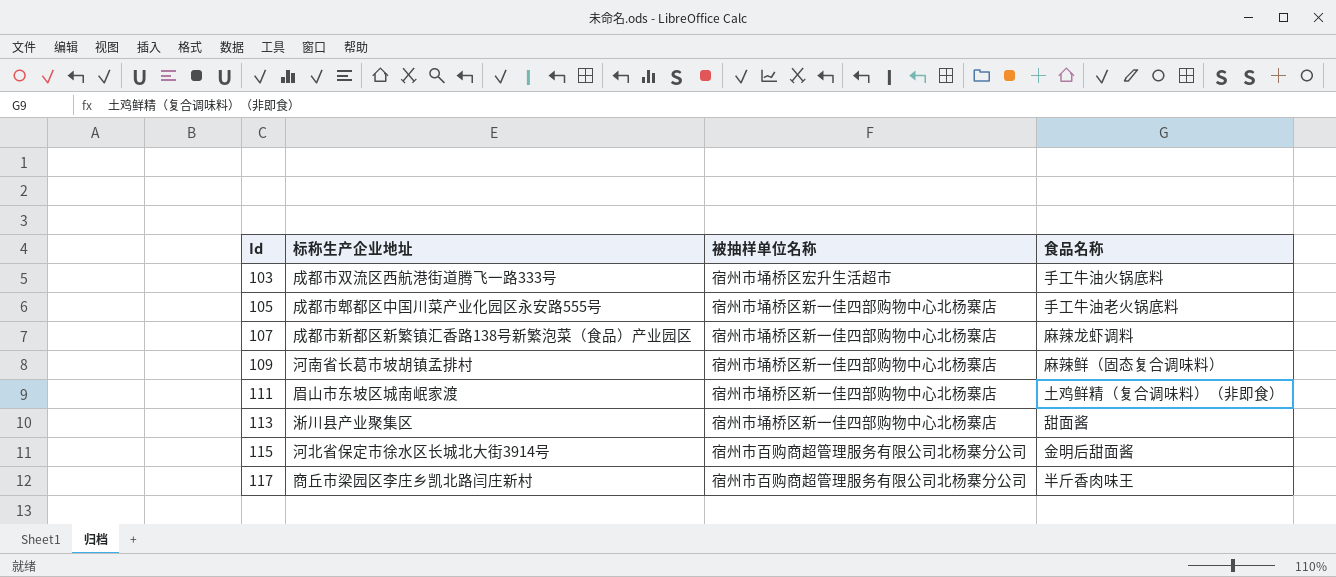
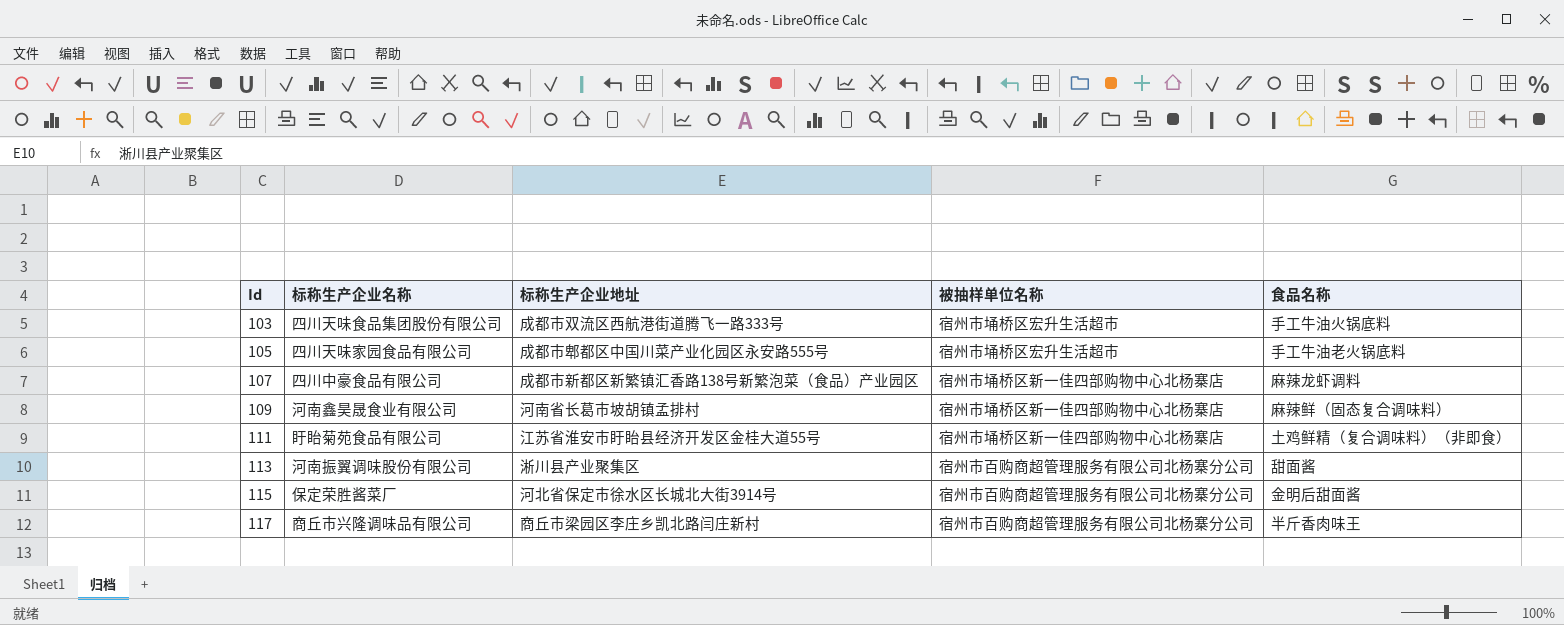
column 标称生产企业名称 | position: none -> 2
105 | 被抽样单位名称: 宿州市埇桥区新一佳四部购物中心北杨寨店 -> 宿州市埇桥区宏升生活超市
111 | 标称生产企业地址: 眉山市东坡区城南岷家渡 -> 江苏省淮安市盱眙县经济开发区金桂大道55号
113 | 被抽样单位名称: 宿州市埇桥区新一佳四部购物中心北杨寨店 -> 宿州市百购商超管理服务有限公司北杨寨分公司

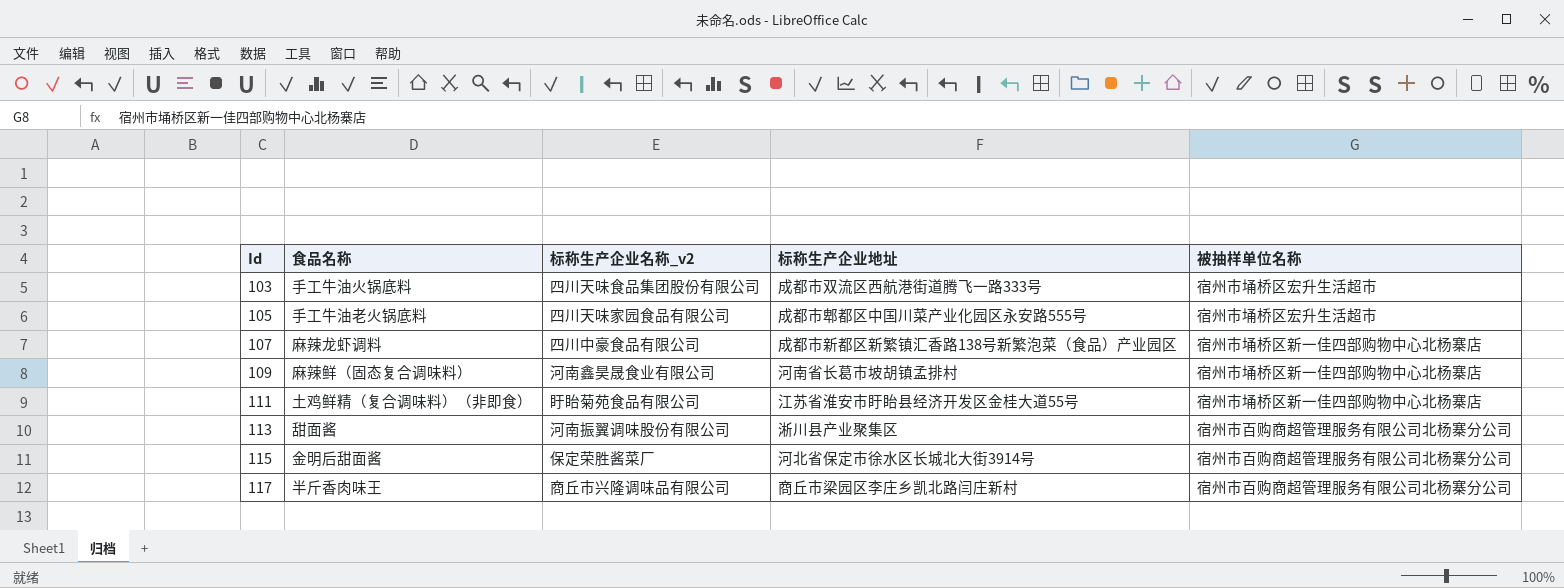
column 食品名称 | position: 5 -> 2
column name: 标称生产企业名称 -> 标称生产企业名称_v2

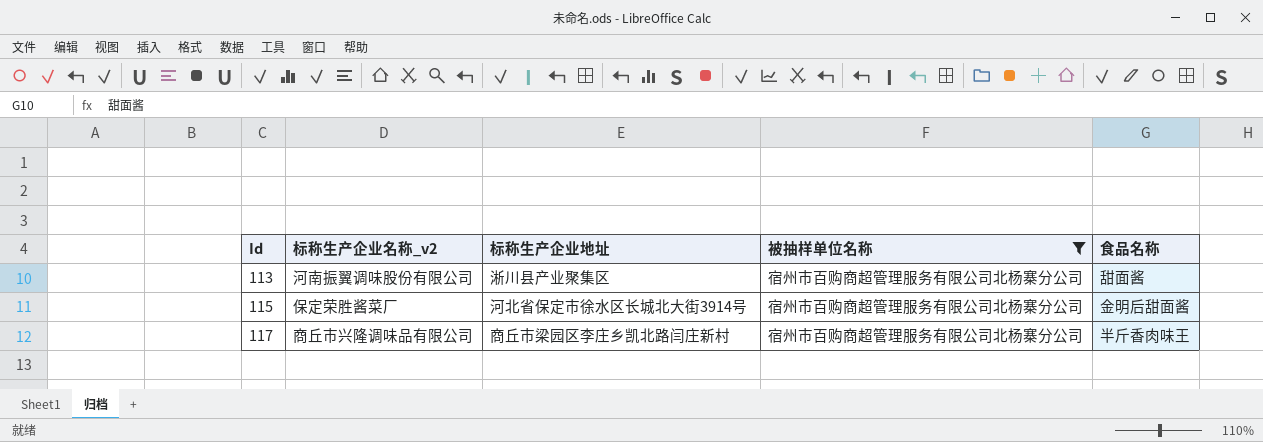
filter: none -> 被抽样单位名称 = 宿州市百购商超管理服务有限公司北杨寨分公司
column 食品名称 | position: 2 -> 5

